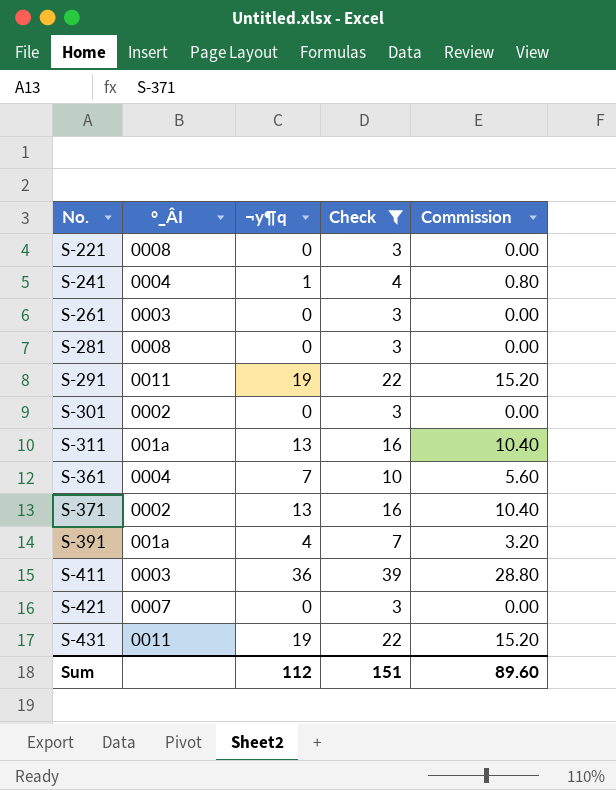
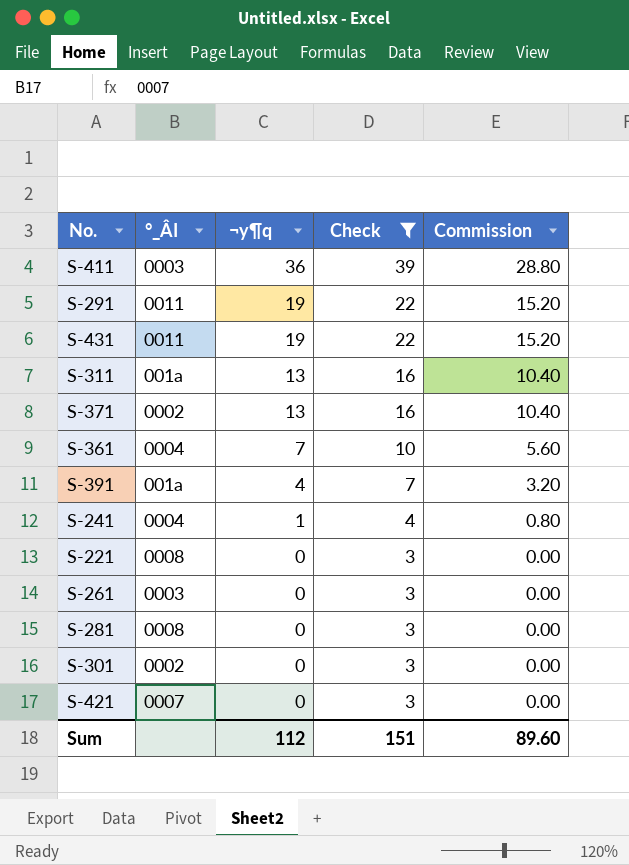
row order: No. ascending -> ¬y¶q descending

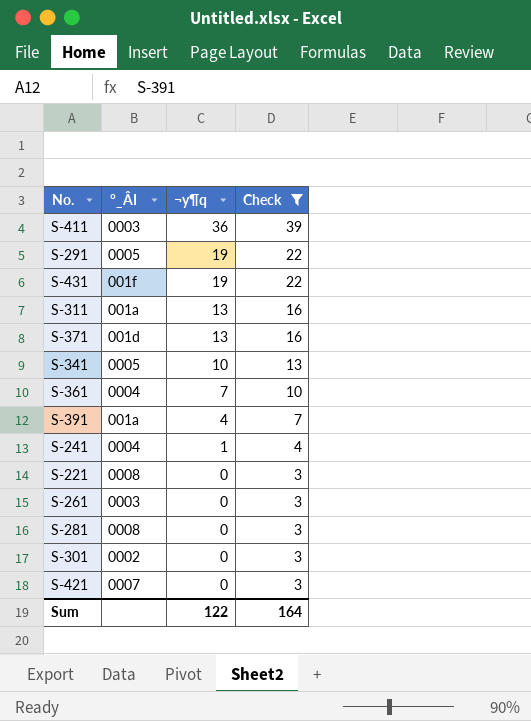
column Commission | formula: [¬y¶q] * 0.8 -> none
S-291 | °_ÂI: 0011 -> 0005
S-431 | °_ÂI: 0011 -> 001f
S-371 | °_ÂI: 0002 -> 001d
row S-341: none -> 0005 | 10 | 13
Sum | ¬y¶q: 112 -> 122
Sum | Check: 151 -> 164

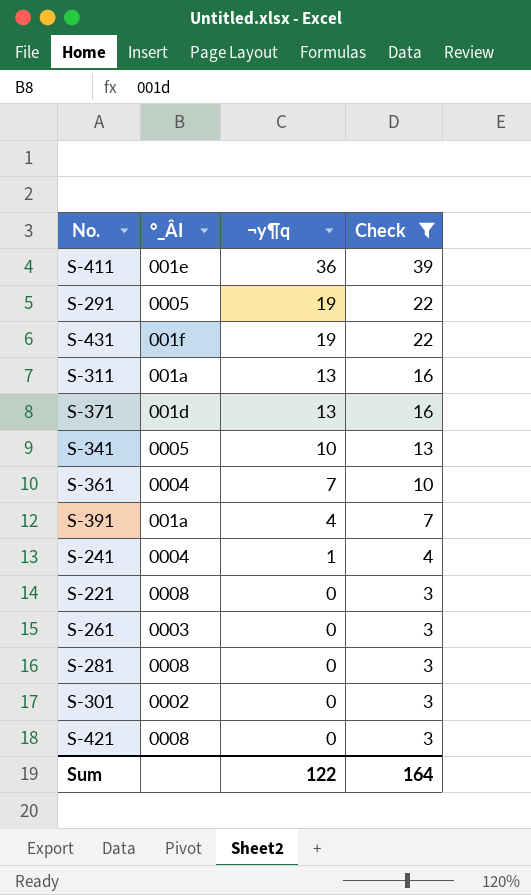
S-411 | °_ÂI: 0003 -> 001e
S-421 | °_ÂI: 0007 -> 0008

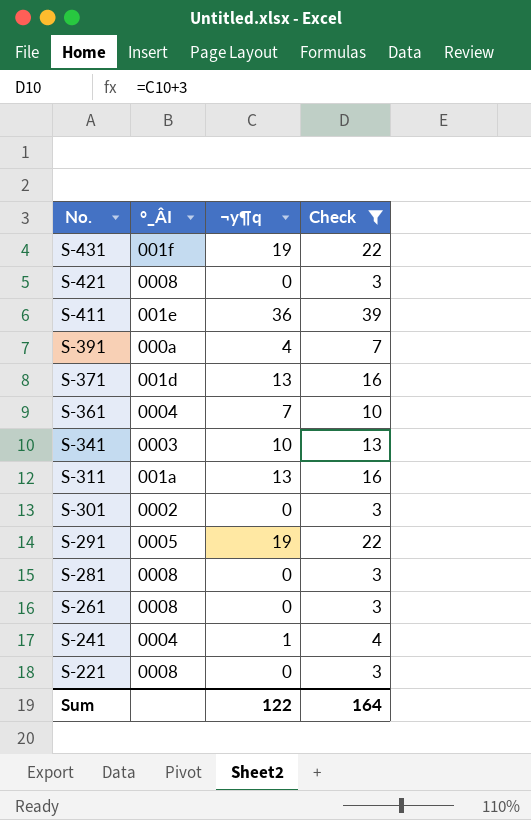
row order: ¬y¶q descending -> No. descending
S-391 | °_ÂI: 001a -> 000a
S-341 | °_ÂI: 0005 -> 0003
S-261 | °_ÂI: 0003 -> 0008

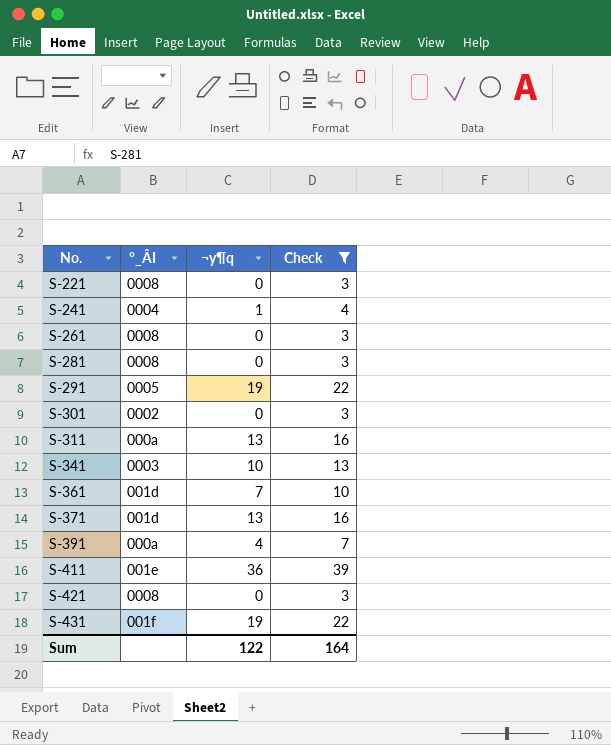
row order: No. descending -> No. ascending
S-311 | °_ÂI: 001a -> 000a
S-361 | °_ÂI: 0004 -> 001d

